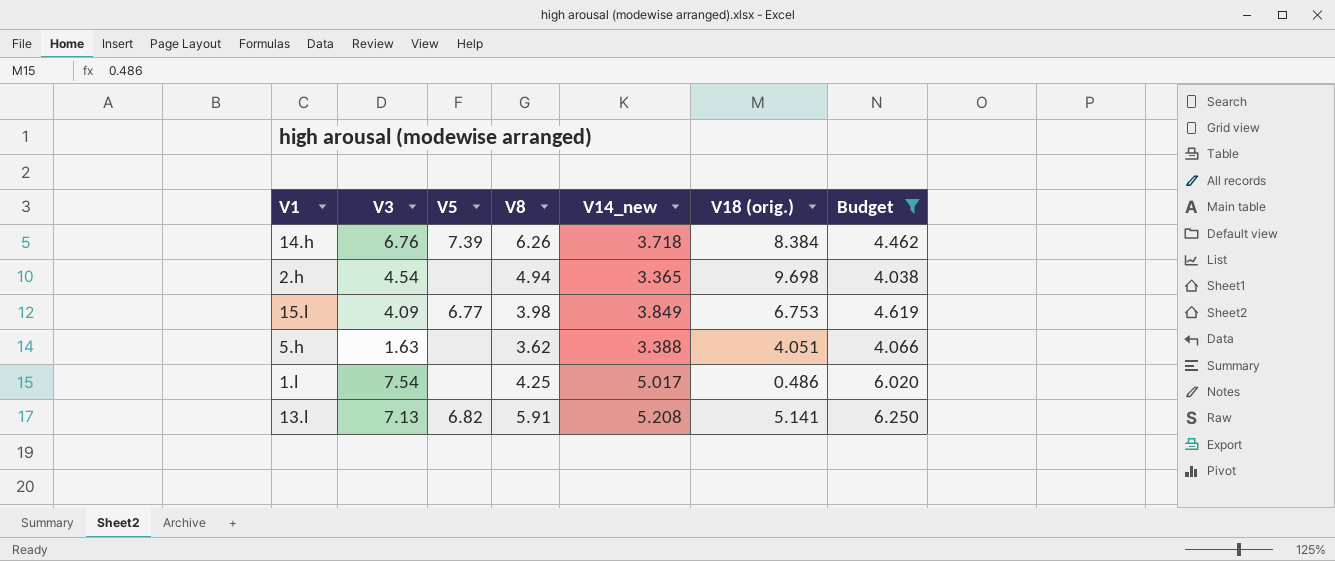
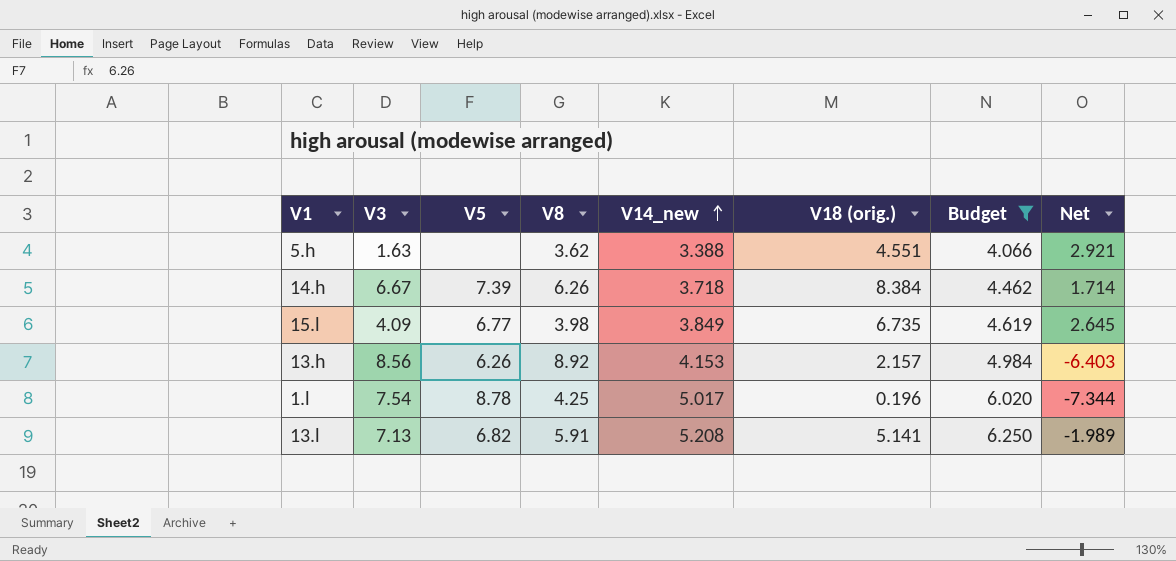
row order: none -> V14_new ascending
column Net | formula: none -> [V18 (orig.)] - [V3]
row 2.h: 4.54 | none | 4.94 | 3.365 | 9.698 | 4.038 -> none
5.h | V18 (orig.): 4.051 -> 4.551
14.h | V3: 6.76 -> 6.67
15.l | V18 (orig.): 6.753 -> 6.735
row 13.h: none -> 8.56 | 6.26 | 8.92 | 4.153 | 2.157 | 4.984 | -6.403
1.l | V5: none -> 8.78
1.l | V18 (orig.): 0.486 -> 0.196

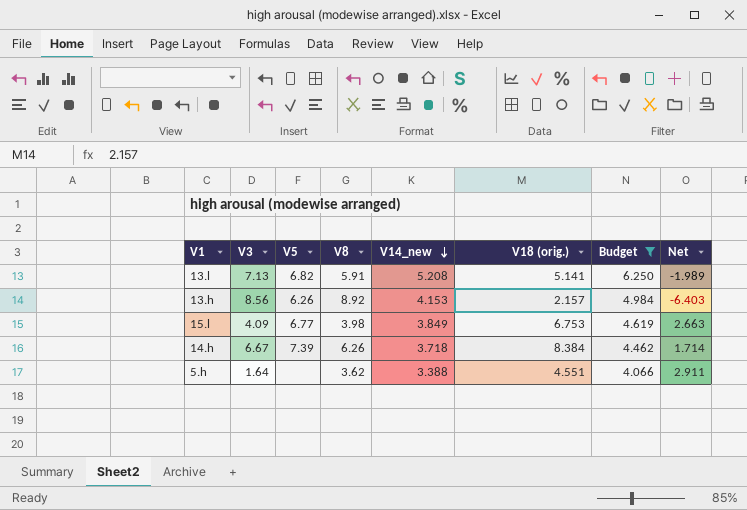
row order: V14_new ascending -> V14_new descending
row 1.l: 7.54 | 8.78 | 4.25 | 5.017 | 0.196 | 6.020 | -7.344 -> none
15.l | V18 (orig.): 6.735 -> 6.753
15.l | Net: 2.645 -> 2.663
5.h | V3: 1.63 -> 1.64
5.h | Net: 2.921 -> 2.911

